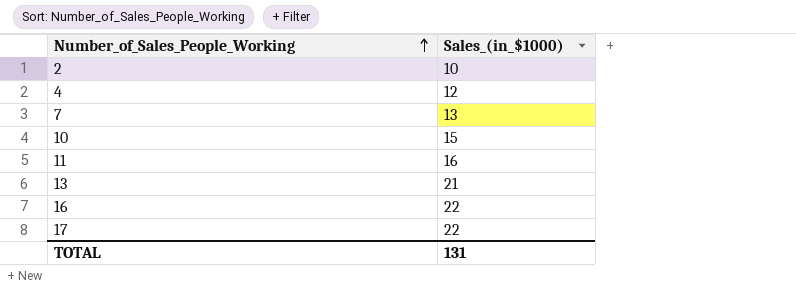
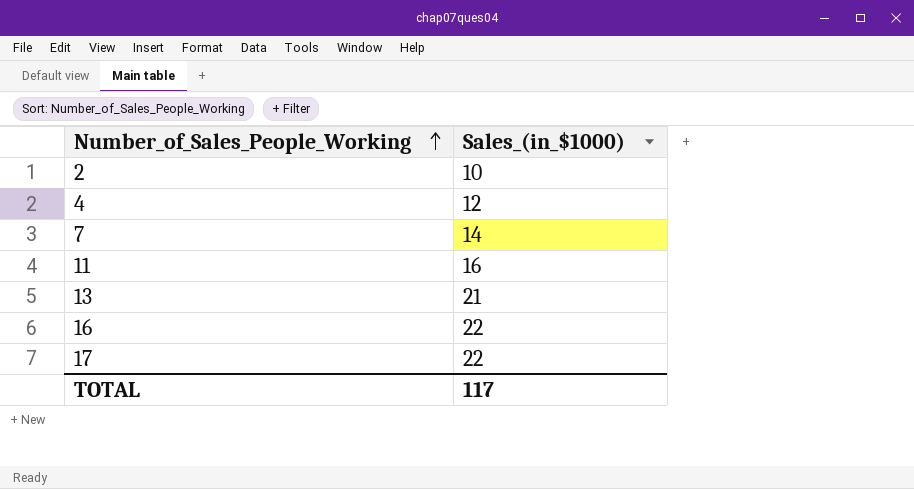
row 10: 15 -> none
7 | Sales_(in_$1000): 13 -> 14
TOTAL | Sales_(in_$1000): 131 -> 117

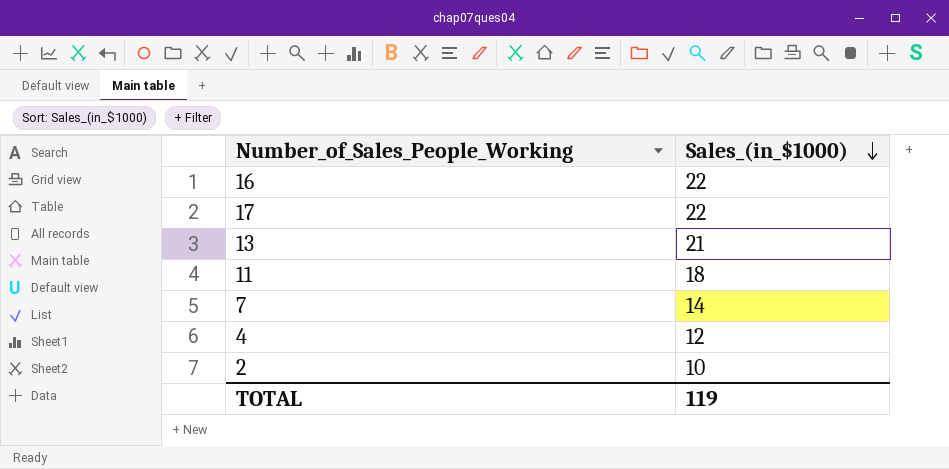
row order: Number_of_Sales_People_Working ascending -> Sales_(in_$1000) descending
11 | Sales_(in_$1000): 16 -> 18
TOTAL | Sales_(in_$1000): 117 -> 119

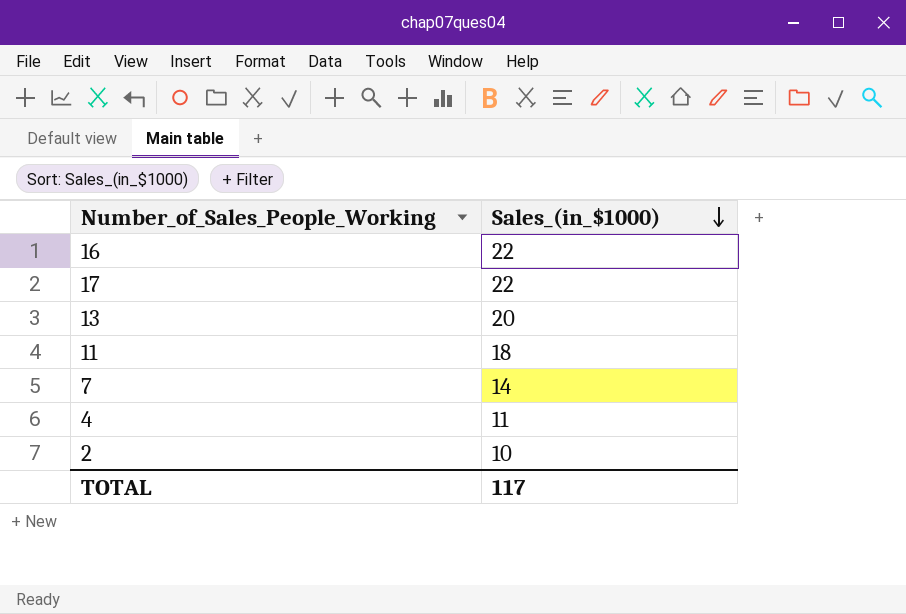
13 | Sales_(in_$1000): 21 -> 20
4 | Sales_(in_$1000): 12 -> 11
TOTAL | Sales_(in_$1000): 119 -> 117

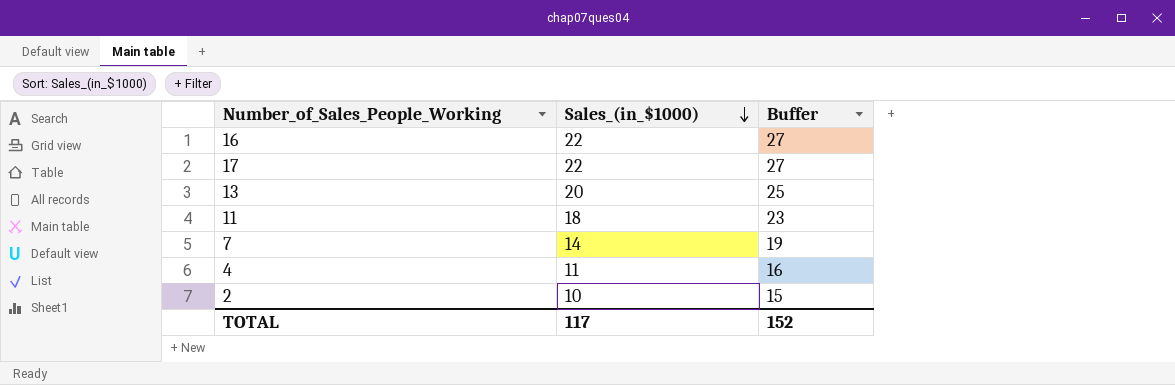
column Buffer | formula: none -> [Sales_(in_$1000)] + 5

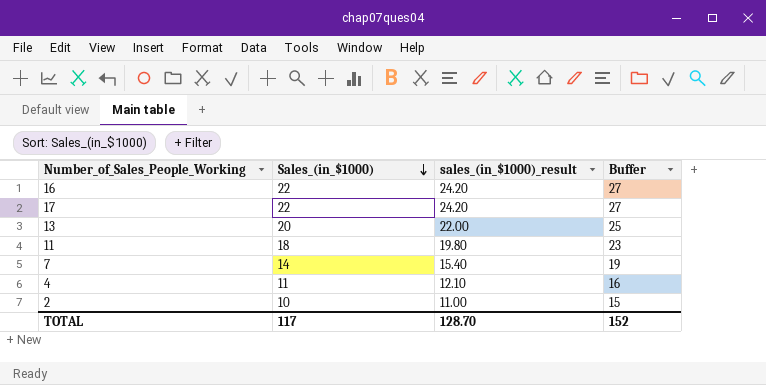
column sales_(in_$1000)_result | formula: none -> [Sales_(in_$1000)] * 1.1

